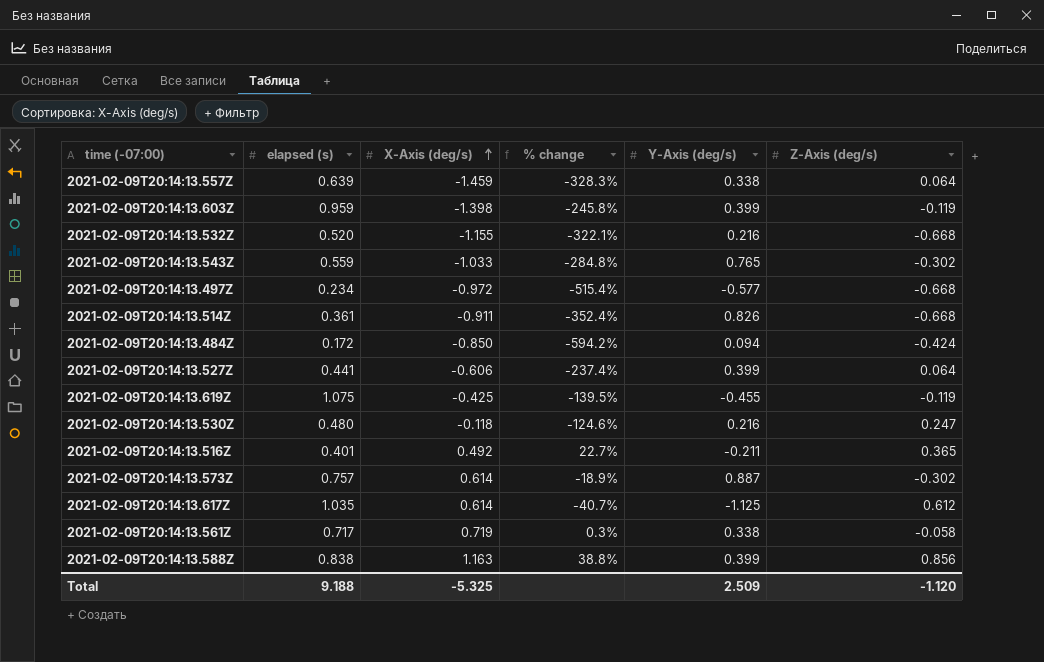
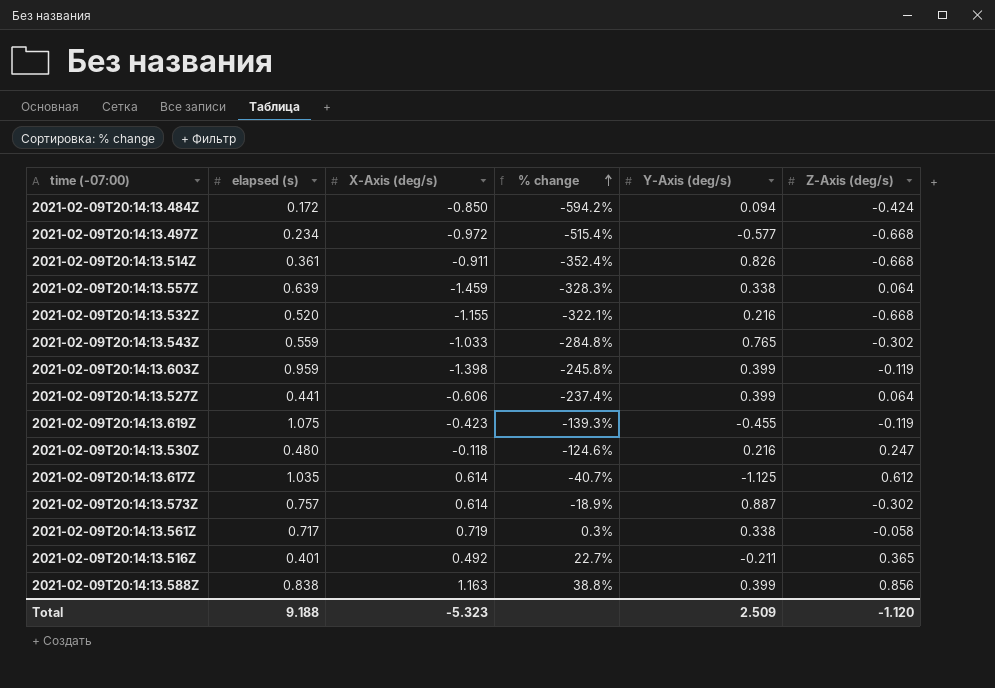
row order: X-Axis (deg/s) ascending -> % change ascending
2021-02-09T20:14:13.619Z | X-Axis (deg/s): -0.425 -> -0.423
2021-02-09T20:14:13.619Z | % change: -139.5% -> -139.3%
Total | X-Axis (deg/s): -5.325 -> -5.323

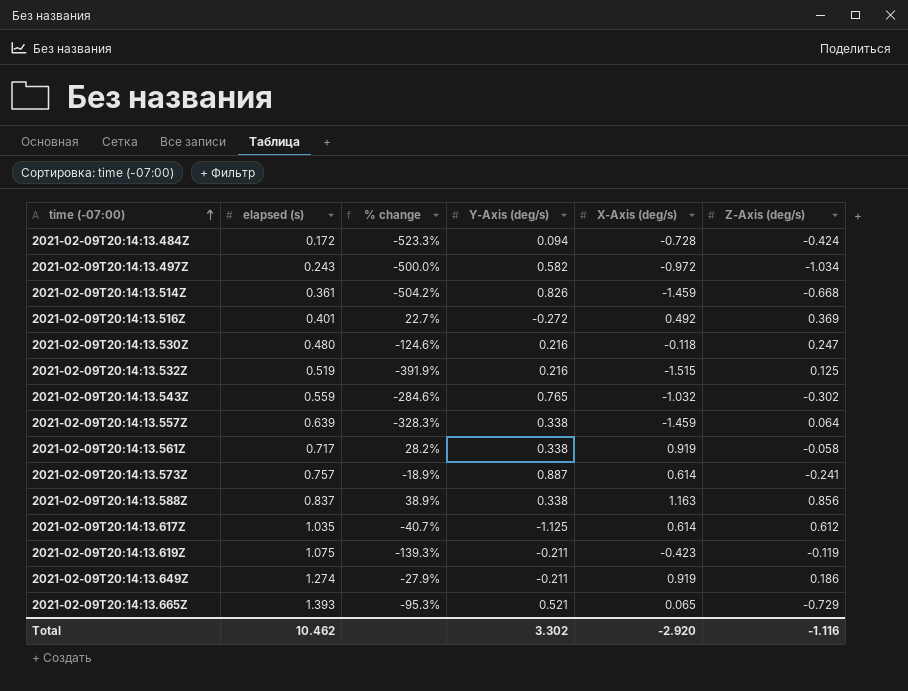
row order: % change ascending -> time (-07:00) ascending
column X-Axis (deg/s) | position: 3 -> 5
row 2021-02-09T20:14:13.603Z: 0.959 | -1.398 | -245.8% | 0.399 | -0.119 -> none
row 2021-02-09T20:14:13.527Z: 0.441 | -0.606 | -237.4% | 0.399 | 0.064 -> none
2021-02-09T20:14:13.484Z | % change: -594.2% -> -523.3%
2021-02-09T20:14:13.484Z | X-Axis (deg/s): -0.850 -> -0.728
2021-02-09T20:14:13.497Z | elapsed (s): 0.234 -> 0.243
2021-02-09T20:14:13.497Z | % change: -515.4% -> -500.0%
2021-02-09T20:14:13.497Z | Y-Axis (deg/s): -0.577 -> 0.582
2021-02-09T20:14:13.497Z | Z-Axis (deg/s): -0.668 -> -1.034
2021-02-09T20:14:13.514Z | % change: -352.4% -> -504.2%
2021-02-09T20:14:13.514Z | X-Axis (deg/s): -0.911 -> -1.459
2021-02-09T20:14:13.516Z | Y-Axis (deg/s): -0.211 -> -0.272
2021-02-09T20:14:13.516Z | Z-Axis (deg/s): 0.365 -> 0.369
2021-02-09T20:14:13.532Z | elapsed (s): 0.520 -> 0.519
2021-02-09T20:14:13.532Z | % change: -322.1% -> -391.9%
2021-02-09T20:14:13.532Z | X-Axis (deg/s): -1.155 -> -1.515
2021-02-09T20:14:13.532Z | Z-Axis (deg/s): -0.668 -> 0.125
2021-02-09T20:14:13.543Z | % change: -284.8% -> -284.6%
2021-02-09T20:14:13.543Z | X-Axis (deg/s): -1.033 -> -1.032
2021-02-09T20:14:13.561Z | % change: 0.3% -> 28.2%
2021-02-09T20:14:13.561Z | X-Axis (deg/s): 0.719 -> 0.919
2021-02-09T20:14:13.573Z | Z-Axis (deg/s): -0.302 -> -0.241
2021-02-09T20:14:13.588Z | elapsed (s): 0.838 -> 0.837
2021-02-09T20:14:13.588Z | % change: 38.8% -> 38.9%
2021-02-09T20:14:13.588Z | Y-Axis (deg/s): 0.399 -> 0.338
2021-02-09T20:14:13.619Z | Y-Axis (deg/s): -0.455 -> -0.211
row 2021-02-09T20:14:13.649Z: none -> 1.274 | -27.9% | -0.211 | 0.919 | 0.186
row 2021-02-09T20:14:13.665Z: none -> 1.393 | -95.3% | 0.521 | 0.065 | -0.729
Total | elapsed (s): 9.188 -> 10.462
Total | Y-Axis (deg/s): 2.509 -> 3.302
Total | X-Axis (deg/s): -5.323 -> -2.920
Total | Z-Axis (deg/s): -1.120 -> -1.116

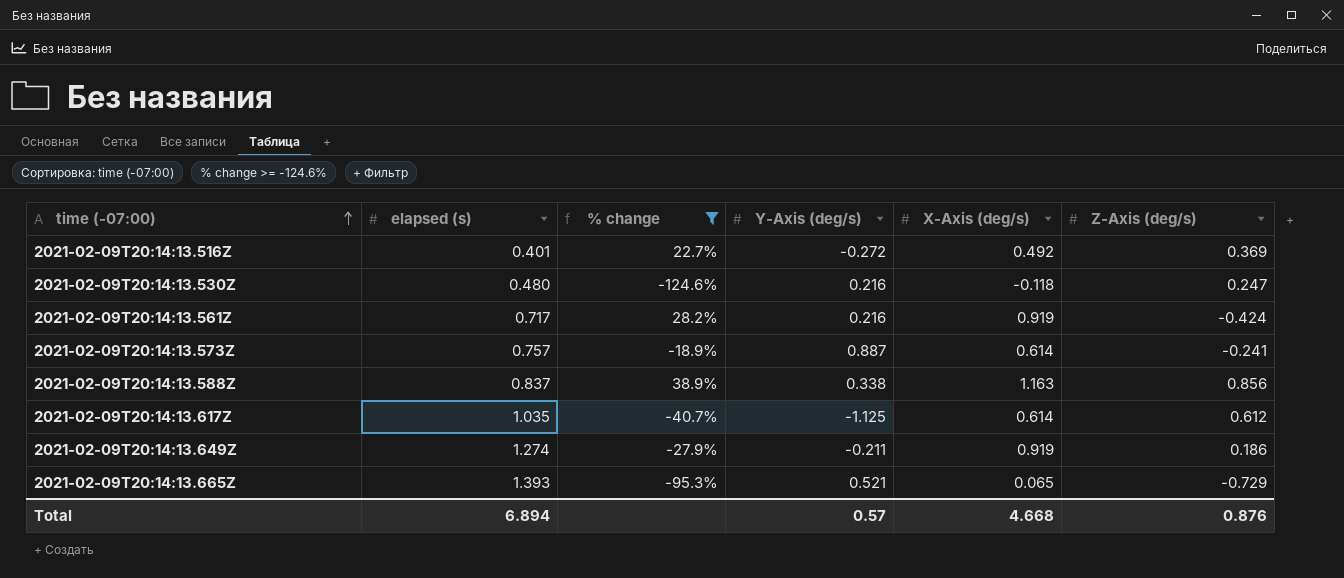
filter: none -> % change >= -124.6%
2021-02-09T20:14:13.561Z | Y-Axis (deg/s): 0.338 -> 0.216
2021-02-09T20:14:13.561Z | Z-Axis (deg/s): -0.058 -> -0.424
Total | elapsed (s): 10.462 -> 6.894
Total | Y-Axis (deg/s): 3.302 -> 0.57
Total | X-Axis (deg/s): -2.920 -> 4.668
Total | Z-Axis (deg/s): -1.116 -> 0.876

